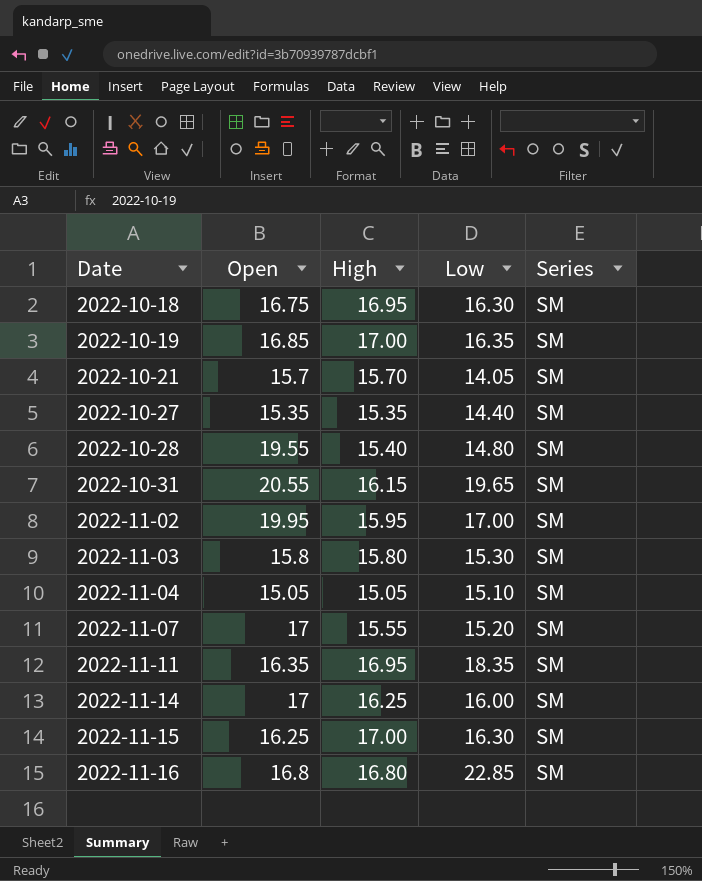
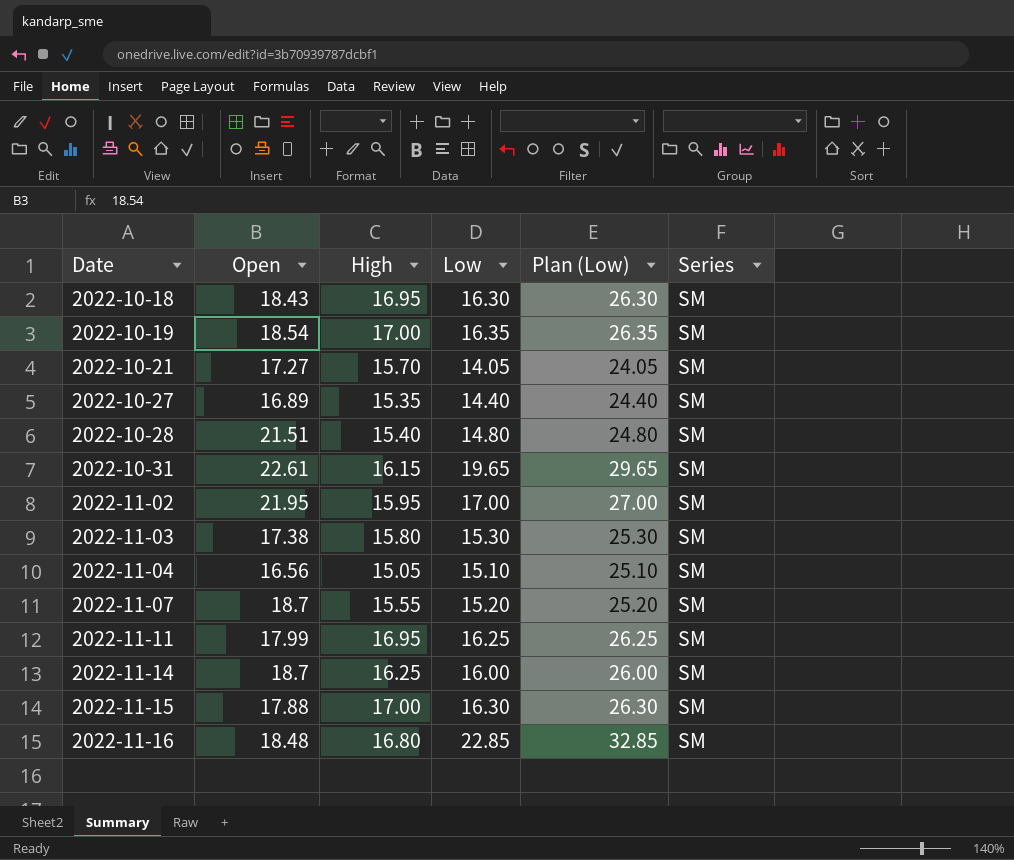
column Plan (Low) | formula: none -> [Low] + 10
2022-10-18 | Open: 16.75 -> 18.43
2022-10-19 | Open: 16.85 -> 18.54
2022-10-21 | Open: 15.7 -> 17.27
2022-10-27 | Open: 15.35 -> 16.89
2022-10-28 | Open: 19.55 -> 21.51
2022-10-31 | Open: 20.55 -> 22.61
2022-11-02 | Open: 19.95 -> 21.95
2022-11-03 | Open: 15.8 -> 17.38
2022-11-04 | Open: 15.05 -> 16.56
2022-11-07 | Open: 17 -> 18.7
2022-11-11 | Open: 16.35 -> 17.99
2022-11-11 | Low: 18.35 -> 16.25
2022-11-14 | Open: 17 -> 18.7
2022-11-15 | Open: 16.25 -> 17.88
2022-11-16 | Open: 16.8 -> 18.48

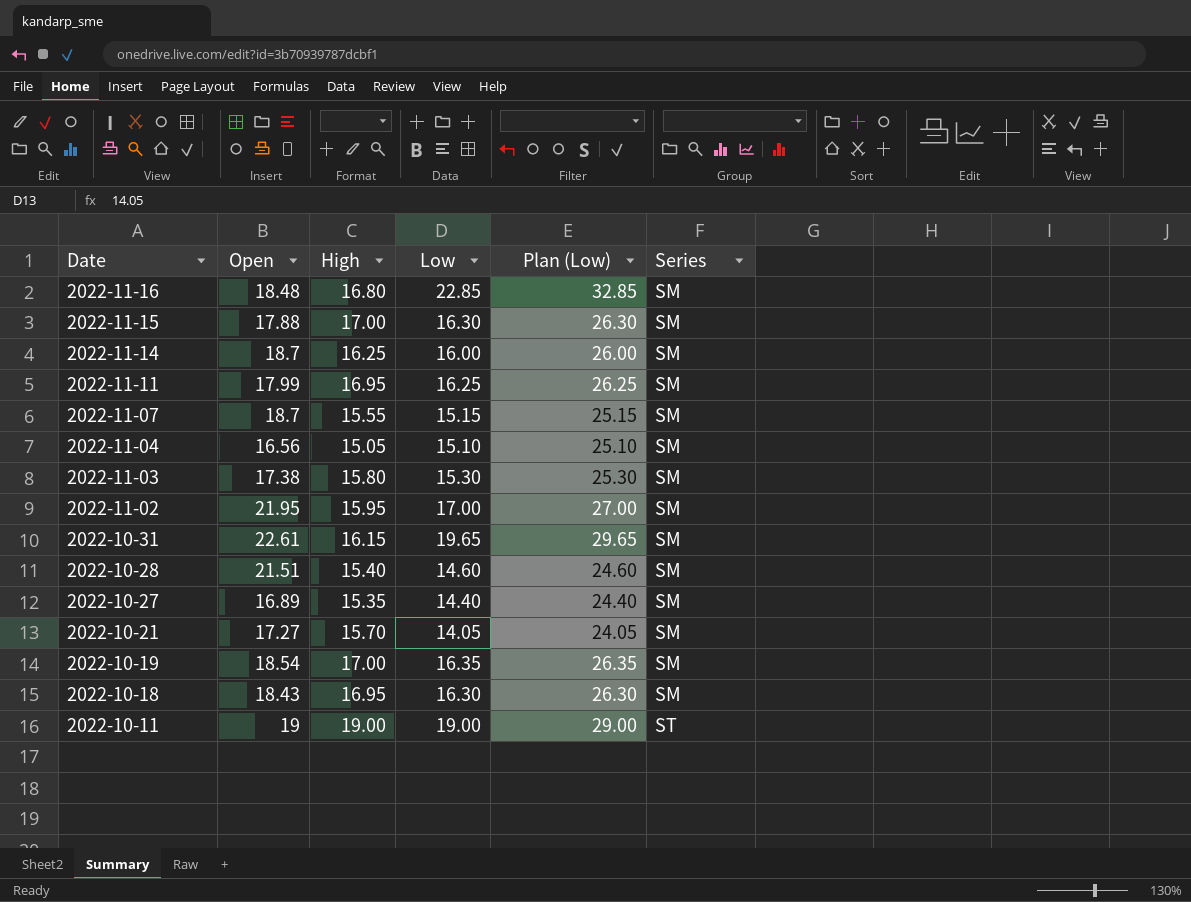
row order: Date ascending -> Date descending
2022-11-07 | Low: 15.20 -> 15.15
2022-11-07 | Plan (Low): 25.20 -> 25.15
2022-10-28 | Low: 14.80 -> 14.60
2022-10-28 | Plan (Low): 24.80 -> 24.60
row 2022-10-11: none -> 19 | 19.00 | 19.00 | 29.00 | ST

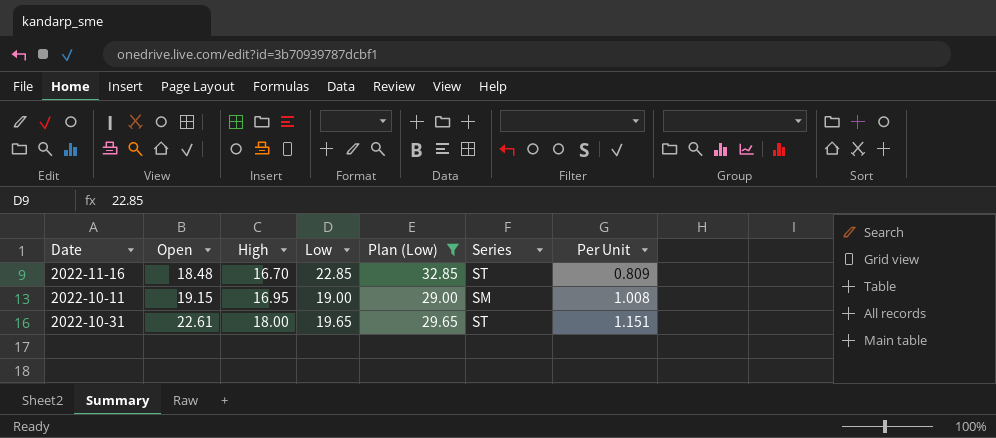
filter: none -> Plan (Low) >= 29.00
row order: Date descending -> Open ascending
column Per Unit | formula: none -> [Open] / [Low]
2022-11-16 | High: 16.80 -> 16.70
2022-11-16 | Series: SM -> ST
2022-10-11 | Open: 19 -> 19.15
2022-10-11 | High: 19.00 -> 16.95
2022-10-11 | Series: ST -> SM
2022-10-31 | High: 16.15 -> 18.00
2022-10-31 | Series: SM -> ST

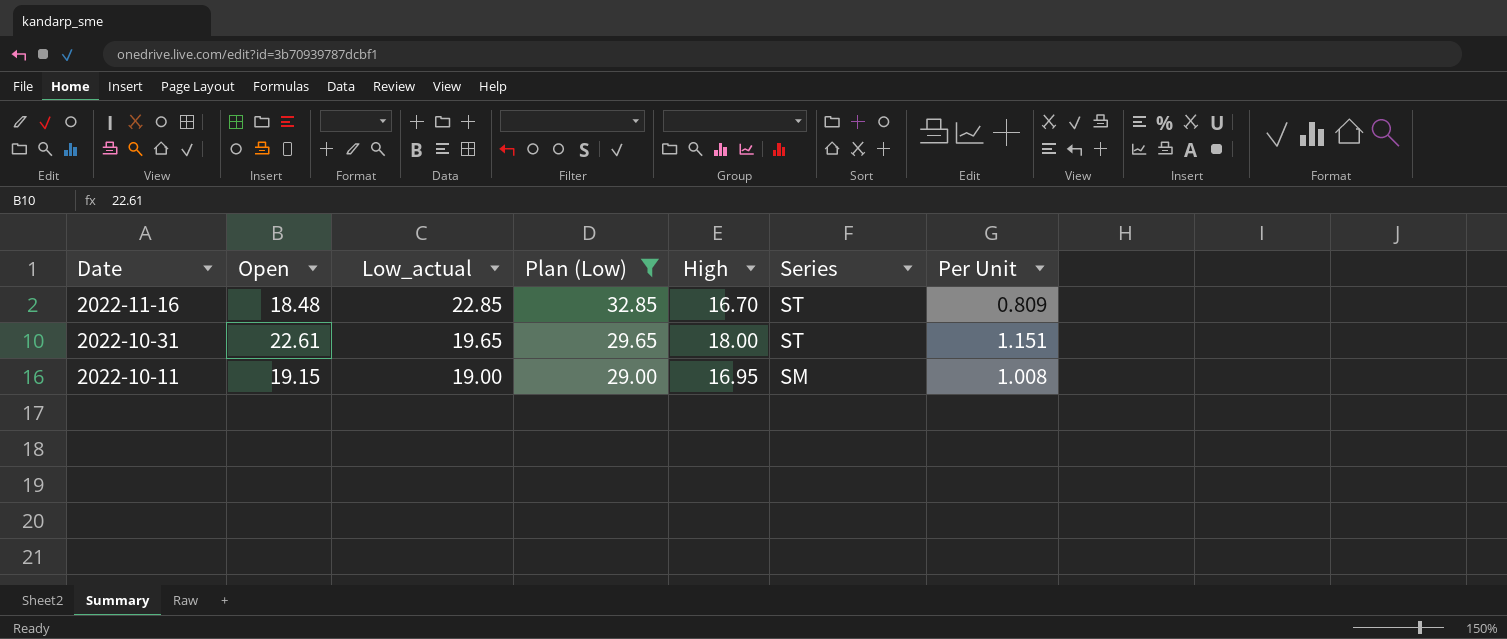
row order: Open ascending -> Date descending
column name: Low -> Low_actual
column High | position: 3 -> 5

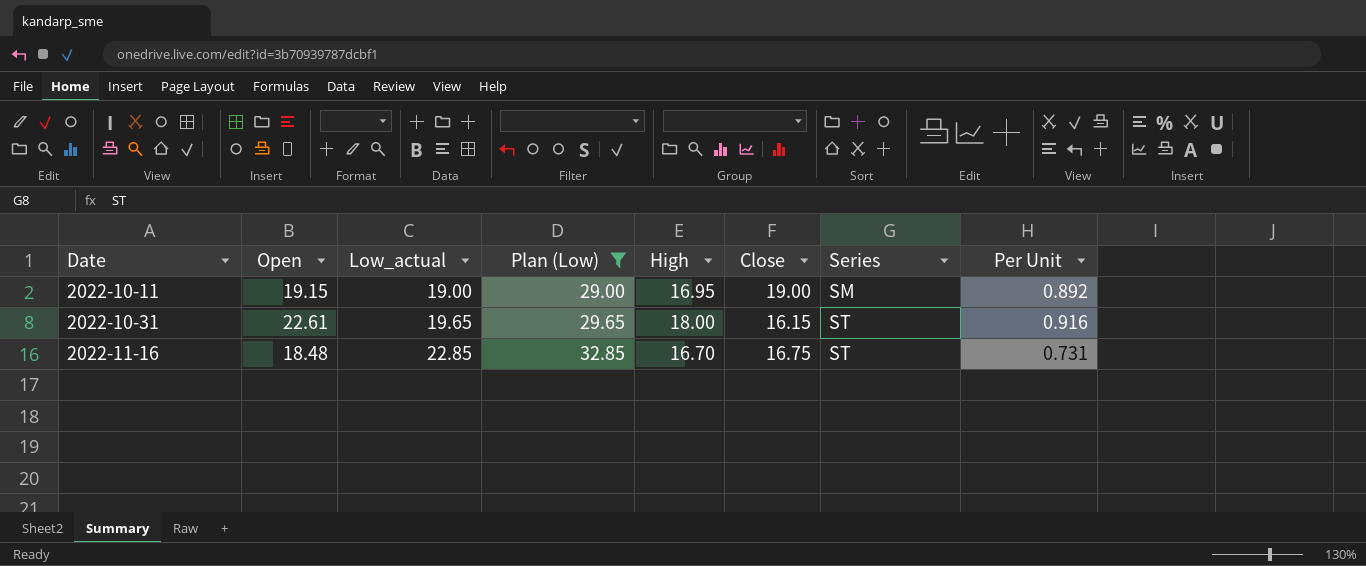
row order: Date descending -> Date ascending
column Close | position: none -> 6
column Per Unit | formula: [Open] / [Low_actual] -> [High] / [Low_actual]

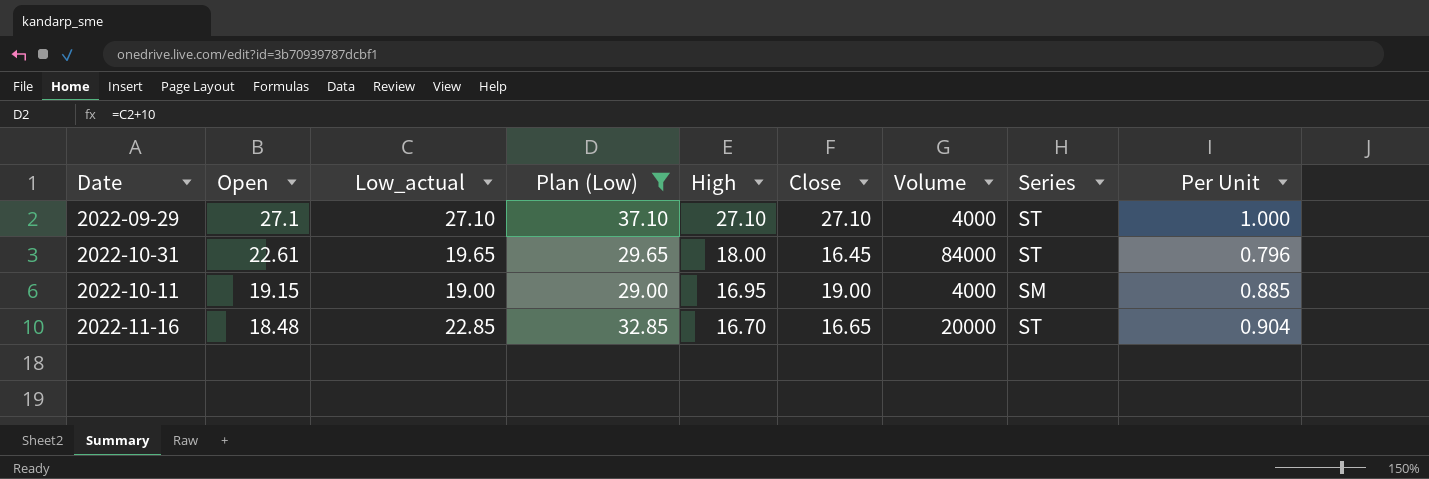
row order: Date ascending -> Open descending
column Volume | position: none -> 7
column Per Unit | formula: [High] / [Low_actual] -> [High] / [Open]
row 2022-09-29: none -> 27.1 | 27.10 | 37.10 | 27.10 | 27.10 | 4000 | ST | 1.000
2022-10-31 | Close: 16.15 -> 16.45
2022-11-16 | Close: 16.75 -> 16.65

